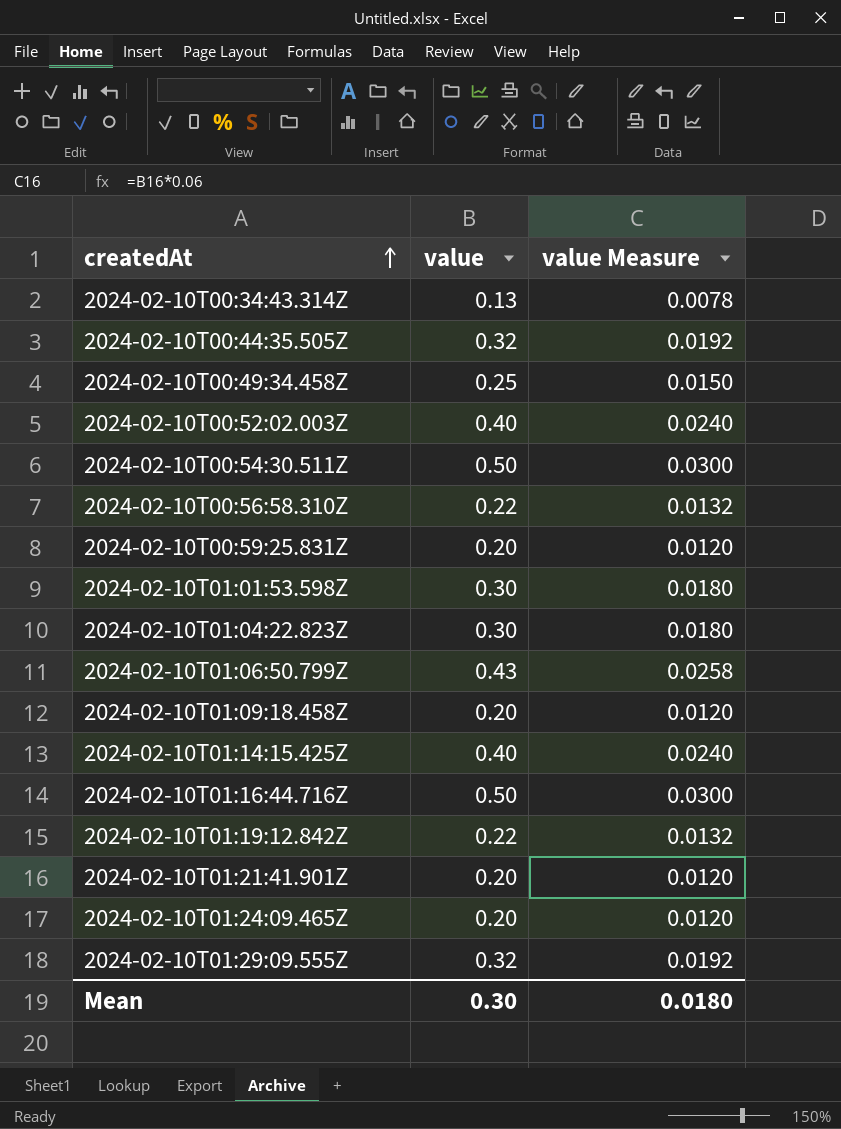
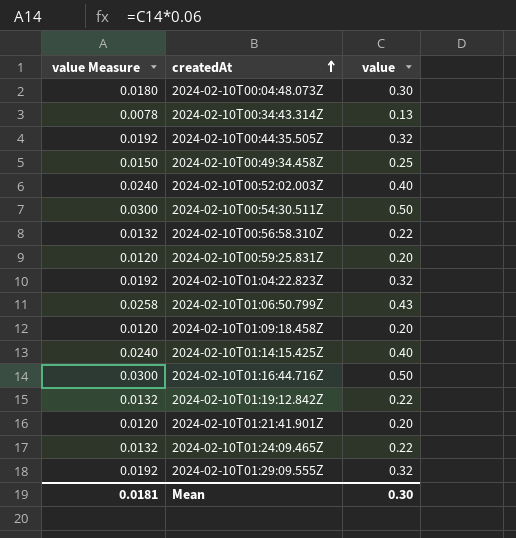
column value Measure | position: 3 -> 1
row 2024-02-10T01:01:53.598Z: 0.30 | 0.0180 -> none
row 2024-02-10T00:04:48.073Z: none -> 0.0180 | 0.30
2024-02-10T01:04:22.823Z | value Measure: 0.0180 -> 0.0192
2024-02-10T01:04:22.823Z | value: 0.30 -> 0.32
2024-02-10T01:24:09.465Z | value Measure: 0.0120 -> 0.0132
2024-02-10T01:24:09.465Z | value: 0.20 -> 0.22
Mean | value Measure: 0.0180 -> 0.0181

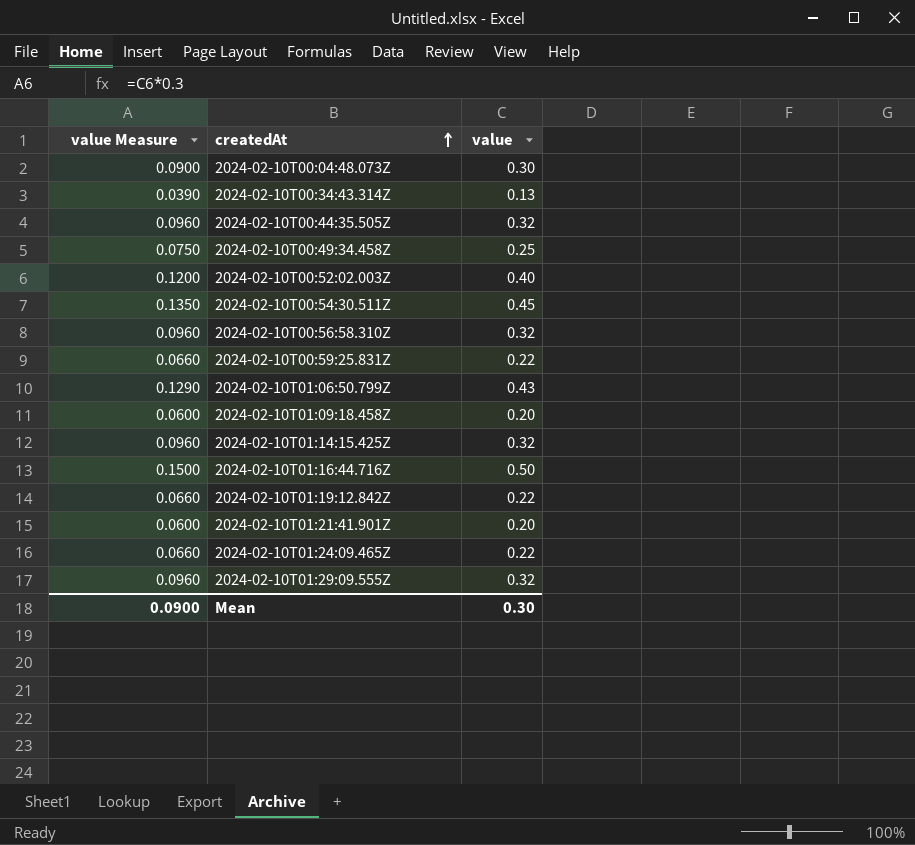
column value Measure | formula: [value] * 0.06 -> [value] * 0.3
row 2024-02-10T01:04:22.823Z: 0.0192 | 0.32 -> none
2024-02-10T00:54:30.511Z | value: 0.50 -> 0.45
2024-02-10T00:56:58.310Z | value: 0.22 -> 0.32
2024-02-10T00:59:25.831Z | value: 0.20 -> 0.22
2024-02-10T01:14:15.425Z | value: 0.40 -> 0.32
Mean | value Measure: 0.0181 -> 0.0900

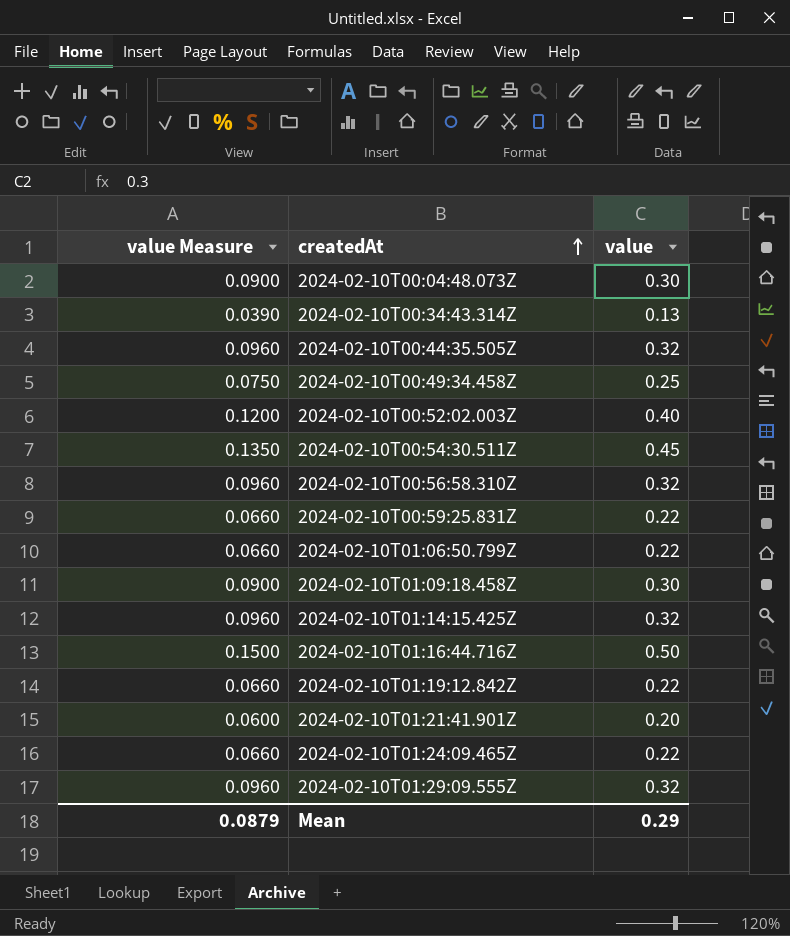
2024-02-10T01:06:50.799Z | value Measure: 0.1290 -> 0.0660
2024-02-10T01:06:50.799Z | value: 0.43 -> 0.22
2024-02-10T01:09:18.458Z | value Measure: 0.0600 -> 0.0900
2024-02-10T01:09:18.458Z | value: 0.20 -> 0.30
Mean | value Measure: 0.0900 -> 0.0879
Mean | value: 0.30 -> 0.29

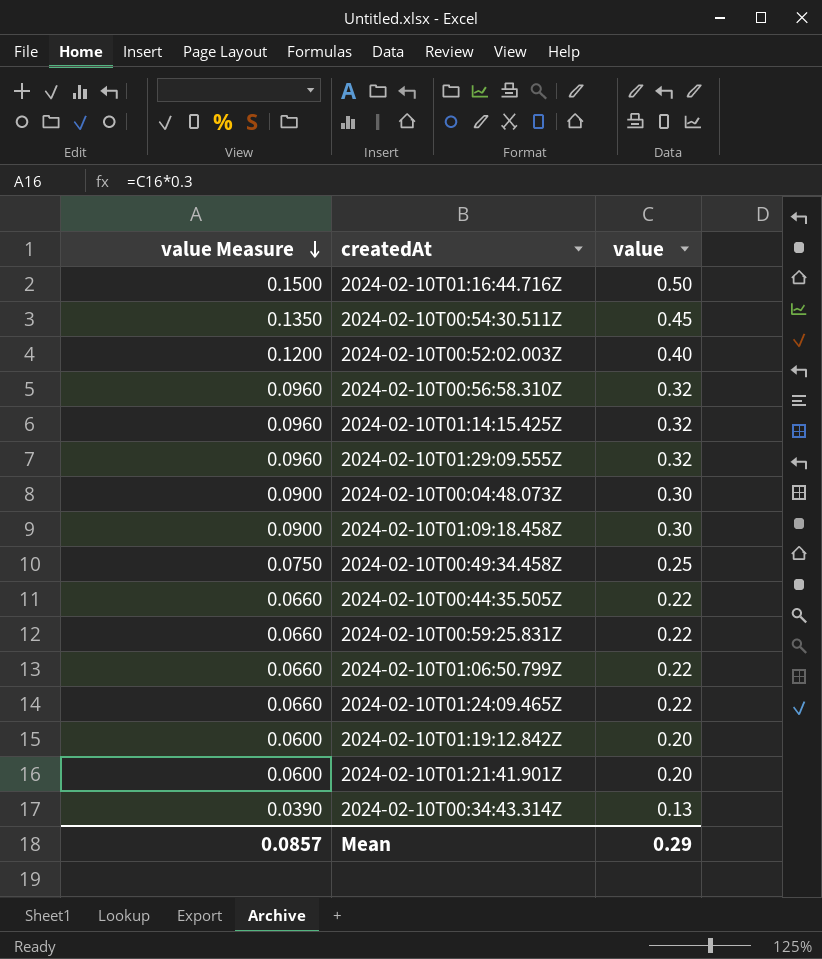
row order: createdAt ascending -> value Measure descending
2024-02-10T00:44:35.505Z | value Measure: 0.0960 -> 0.0660
2024-02-10T00:44:35.505Z | value: 0.32 -> 0.22
2024-02-10T01:19:12.842Z | value Measure: 0.0660 -> 0.0600
2024-02-10T01:19:12.842Z | value: 0.22 -> 0.20
Mean | value Measure: 0.0879 -> 0.0857

